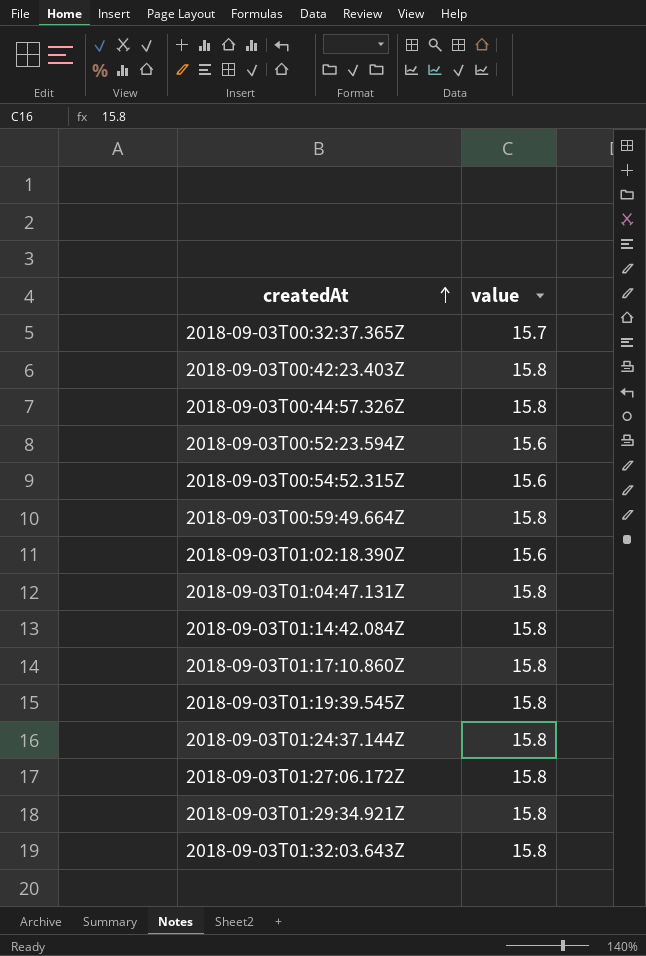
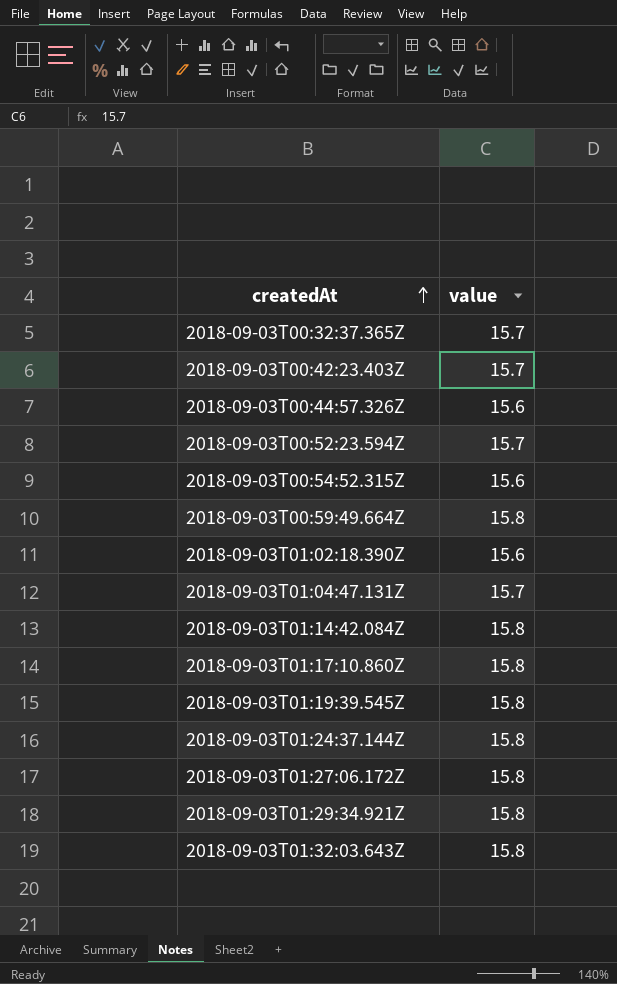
2018-09-03T00:42:23.403Z | value: 15.8 -> 15.7
2018-09-03T00:44:57.326Z | value: 15.8 -> 15.6
2018-09-03T00:52:23.594Z | value: 15.6 -> 15.7
2018-09-03T01:04:47.131Z | value: 15.8 -> 15.7

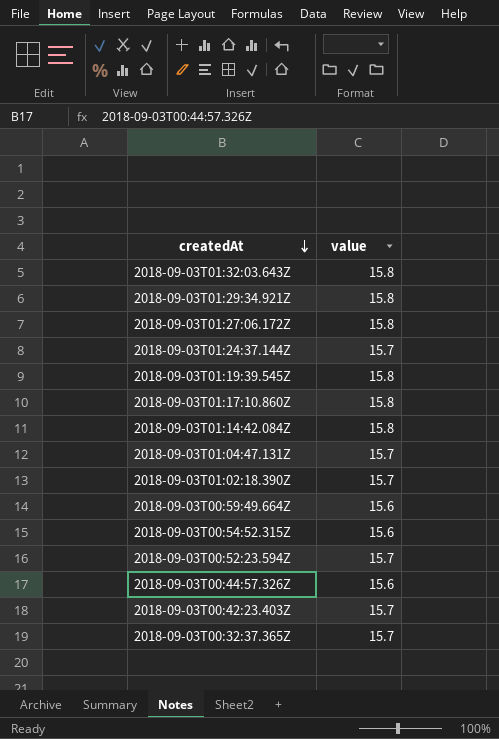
row order: createdAt ascending -> createdAt descending
2018-09-03T01:24:37.144Z | value: 15.8 -> 15.7
2018-09-03T01:02:18.390Z | value: 15.6 -> 15.7
2018-09-03T00:59:49.664Z | value: 15.8 -> 15.6

